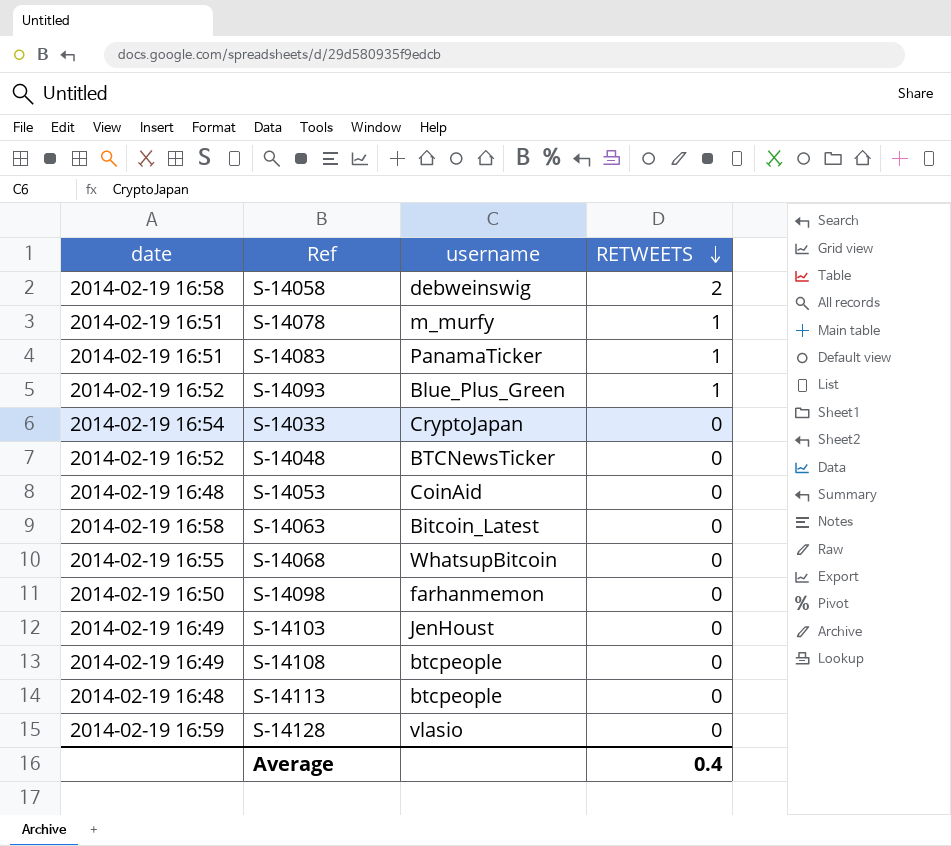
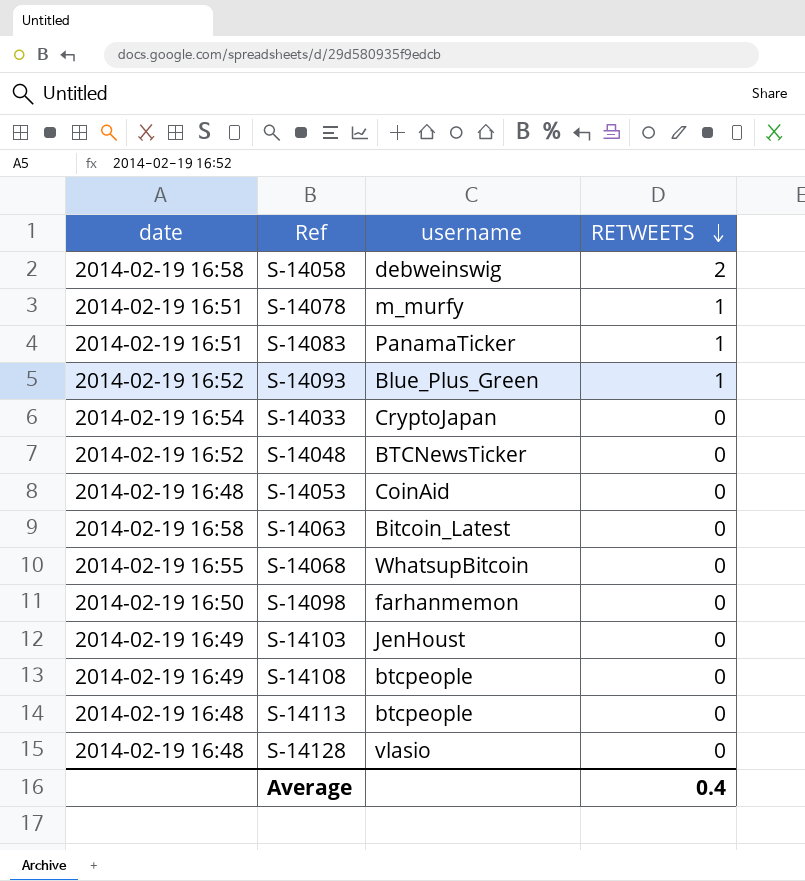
S-14128 | date: 2014-02-19 16:59 -> 2014-02-19 16:48

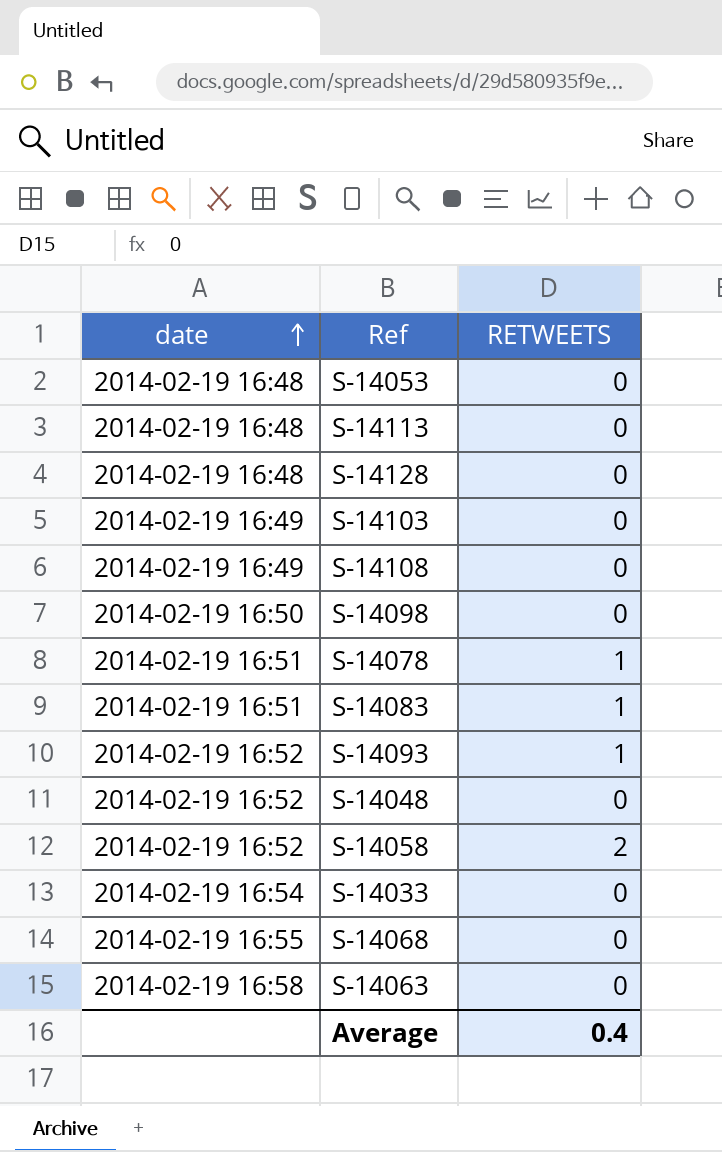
row order: RETWEETS descending -> date ascending
column username | position: 3 -> none
S-14058 | date: 2014-02-19 16:58 -> 2014-02-19 16:52

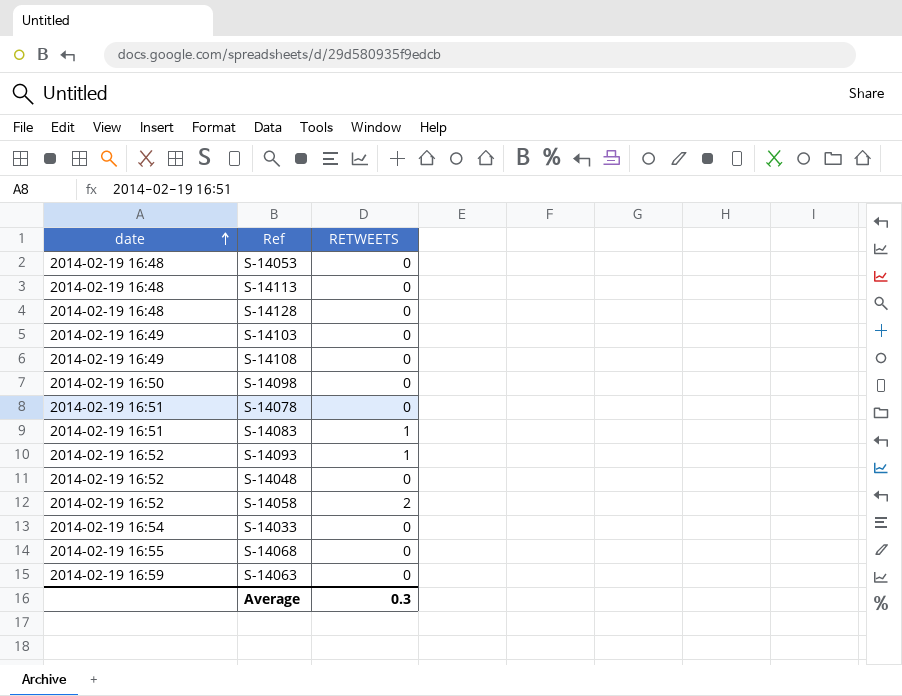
S-14078 | RETWEETS: 1 -> 0
S-14063 | date: 2014-02-19 16:58 -> 2014-02-19 16:59
Average | RETWEETS: 0.4 -> 0.3

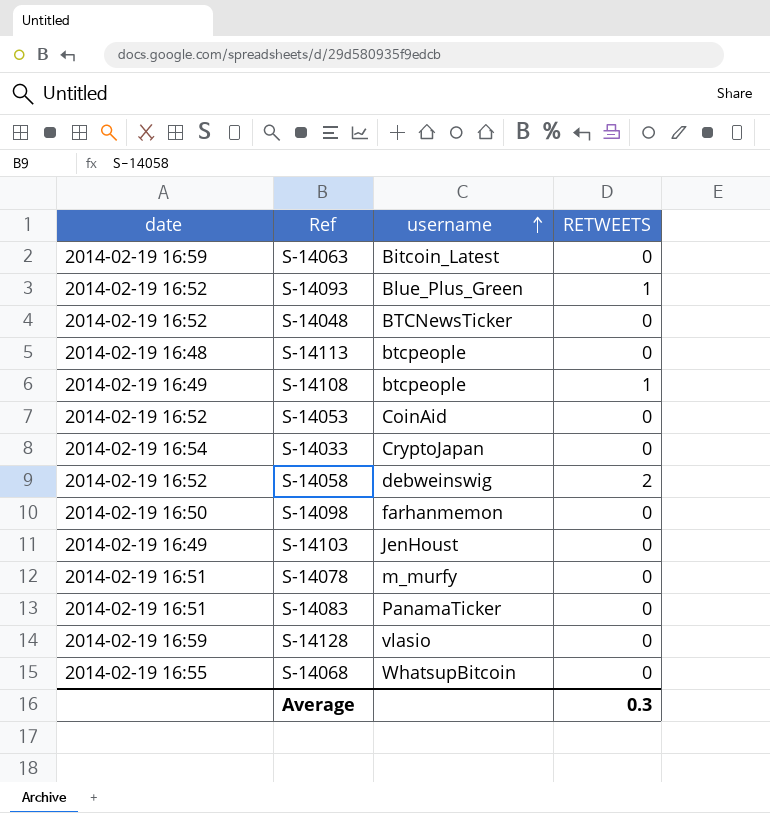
row order: date ascending -> username ascending
column username | position: none -> 3
S-14108 | RETWEETS: 0 -> 1
S-14053 | date: 2014-02-19 16:48 -> 2014-02-19 16:52
S-14083 | RETWEETS: 1 -> 0
S-14128 | date: 2014-02-19 16:48 -> 2014-02-19 16:59

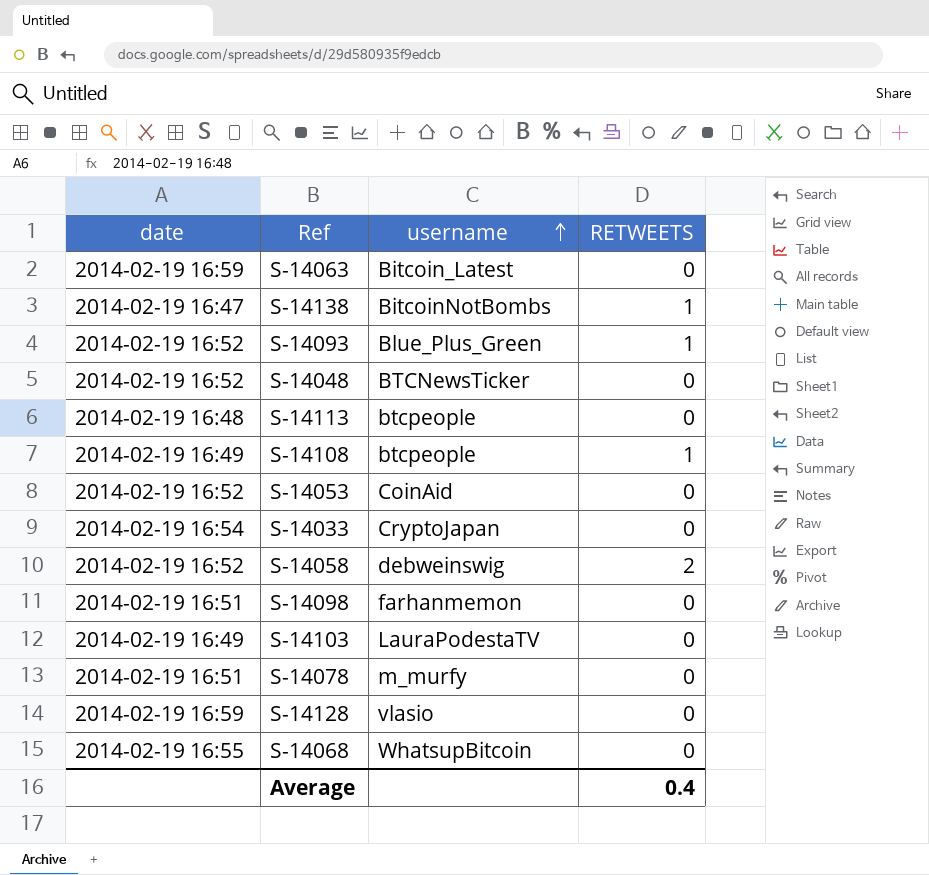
row S-14083: 2014-02-19 16:51 | PanamaTicker | 0 -> none
row S-14138: none -> 2014-02-19 16:47 | BitcoinNotBombs | 1
S-14098 | date: 2014-02-19 16:50 -> 2014-02-19 16:51
S-14103 | username: JenHoust -> LauraPodestaTV
Average | RETWEETS: 0.3 -> 0.4

